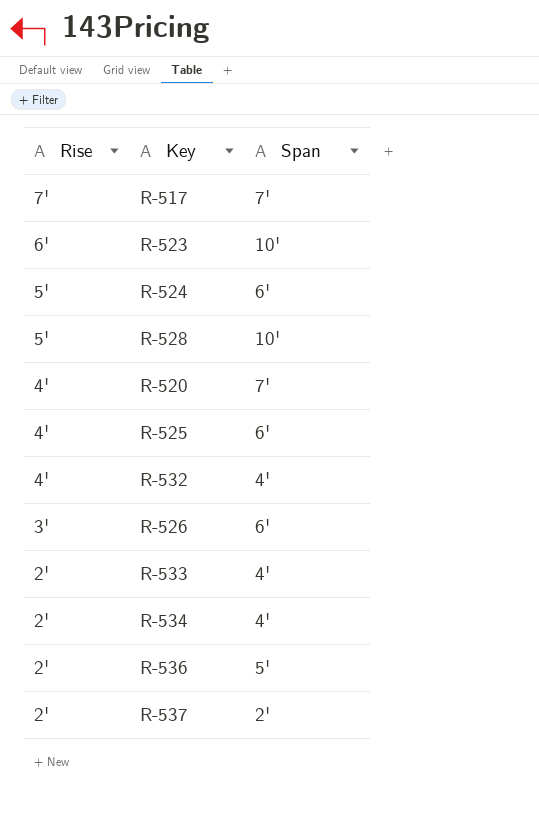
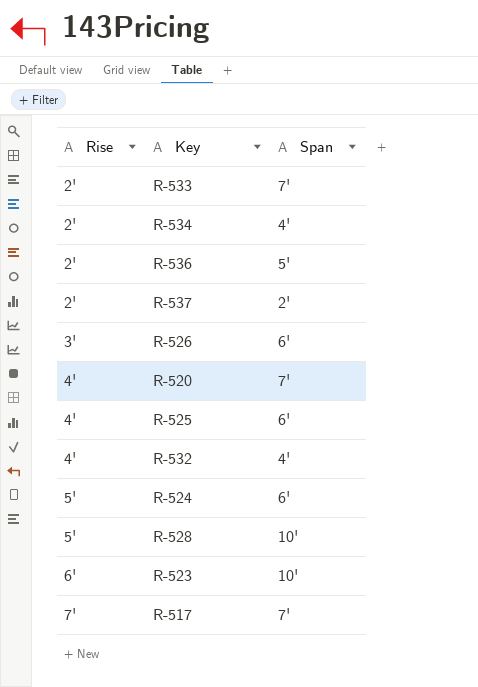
row order: Rise descending -> Rise ascending
R-533 | Span: 4' -> 7'

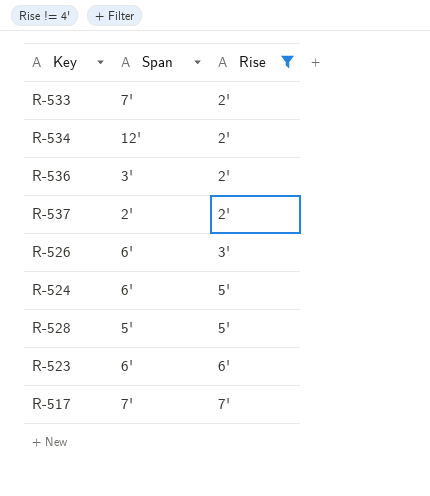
filter: none -> Rise != 4'
column Rise | position: 1 -> 3
R-534 | Span: 4' -> 12'
R-536 | Span: 5' -> 3'
R-528 | Span: 10' -> 5'
R-523 | Span: 10' -> 6'

